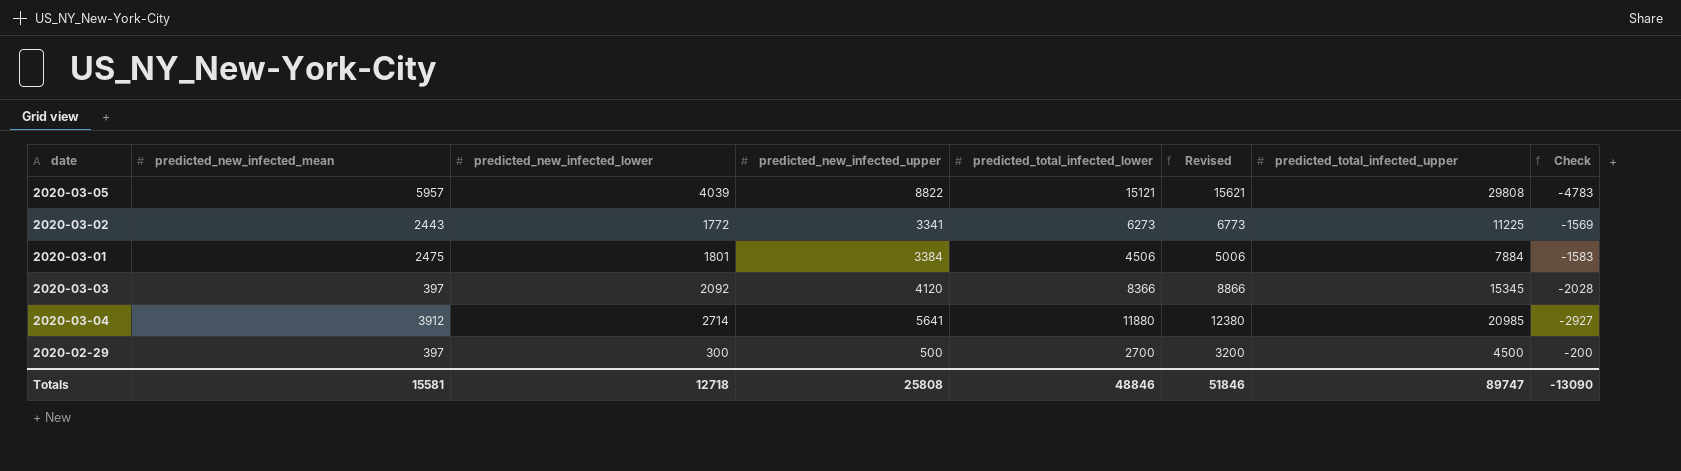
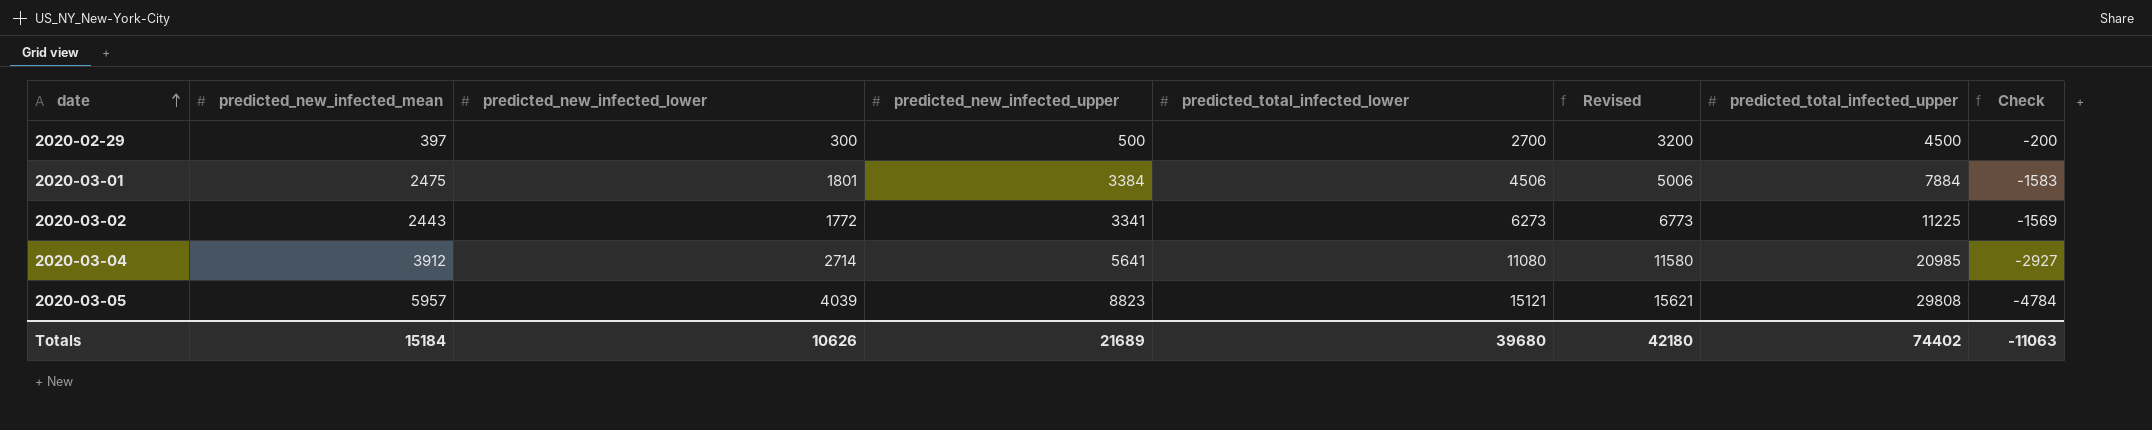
row order: none -> date ascending
row 2020-03-03: 397 | 2092 | 4120 | 8366 | 8866 | 15345 | -2028 -> none
2020-03-04 | predicted_total_infected_lower: 11880 -> 11080
2020-03-04 | Revised: 12380 -> 11580
2020-03-05 | predicted_new_infected_upper: 8822 -> 8823
2020-03-05 | Check: -4783 -> -4784
Totals | predicted_new_infected_mean: 15581 -> 15184
Totals | predicted_new_infected_lower: 12718 -> 10626
Totals | predicted_new_infected_upper: 25808 -> 21689
Totals | predicted_total_infected_lower: 48846 -> 39680
Totals | Revised: 51846 -> 42180
Totals | predicted_total_infected_upper: 89747 -> 74402
Totals | Check: -13090 -> -11063

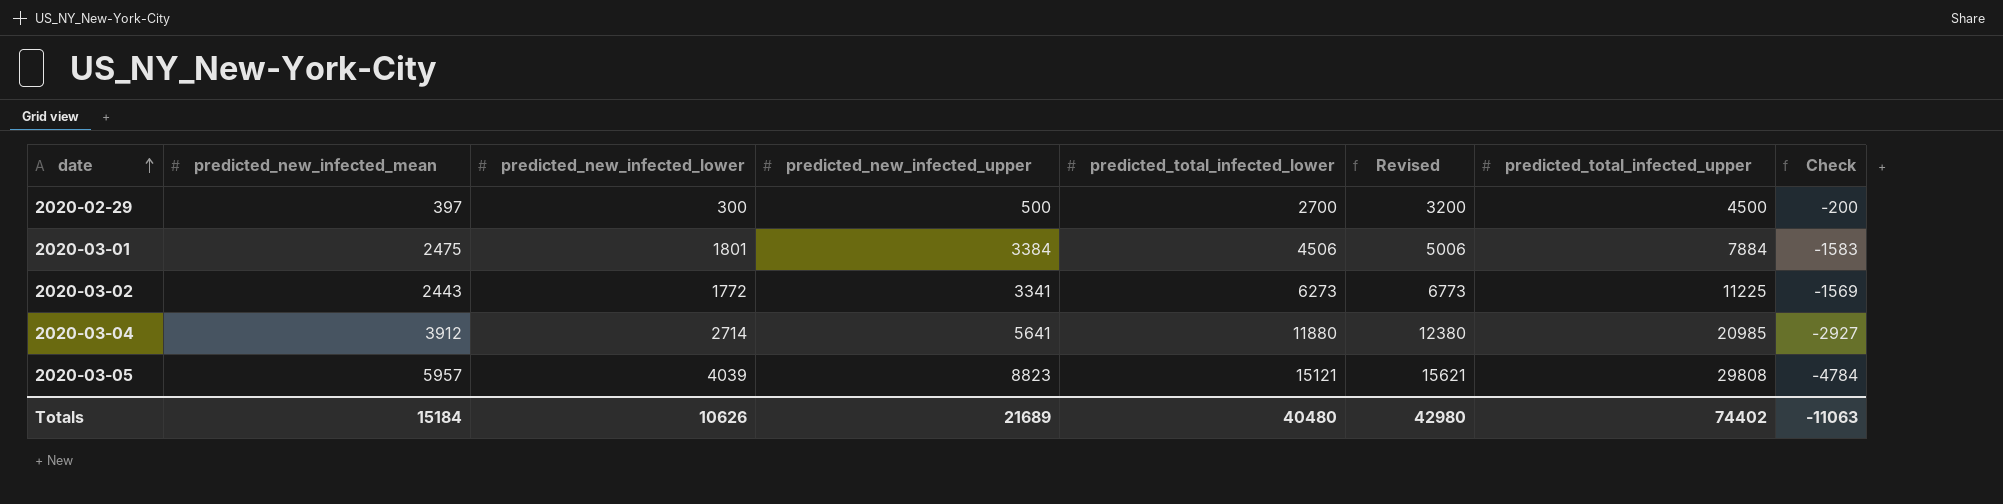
2020-03-04 | predicted_total_infected_lower: 11080 -> 11880
2020-03-04 | Revised: 11580 -> 12380
Totals | predicted_total_infected_lower: 39680 -> 40480
Totals | Revised: 42180 -> 42980

